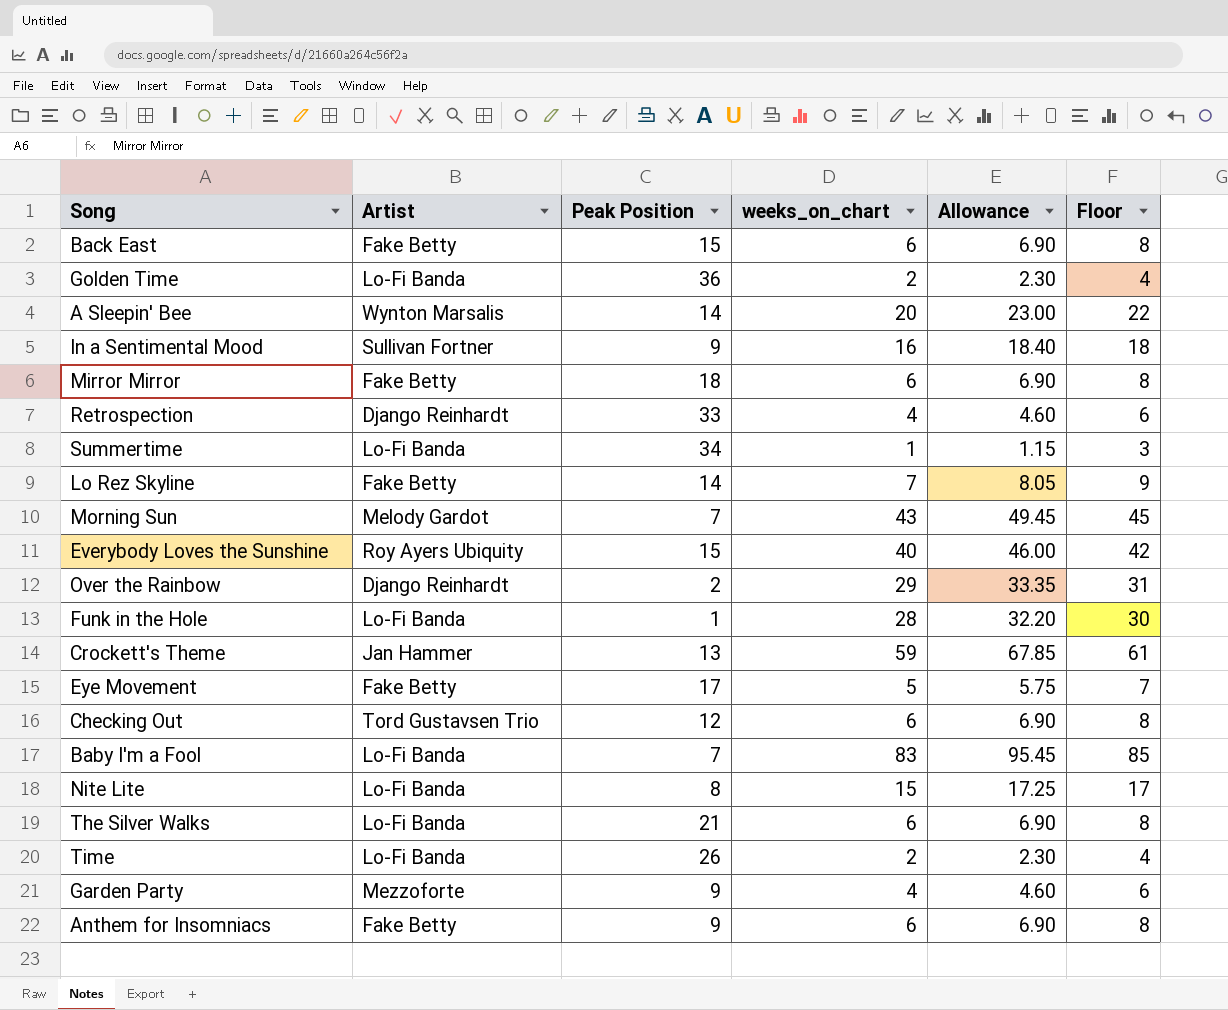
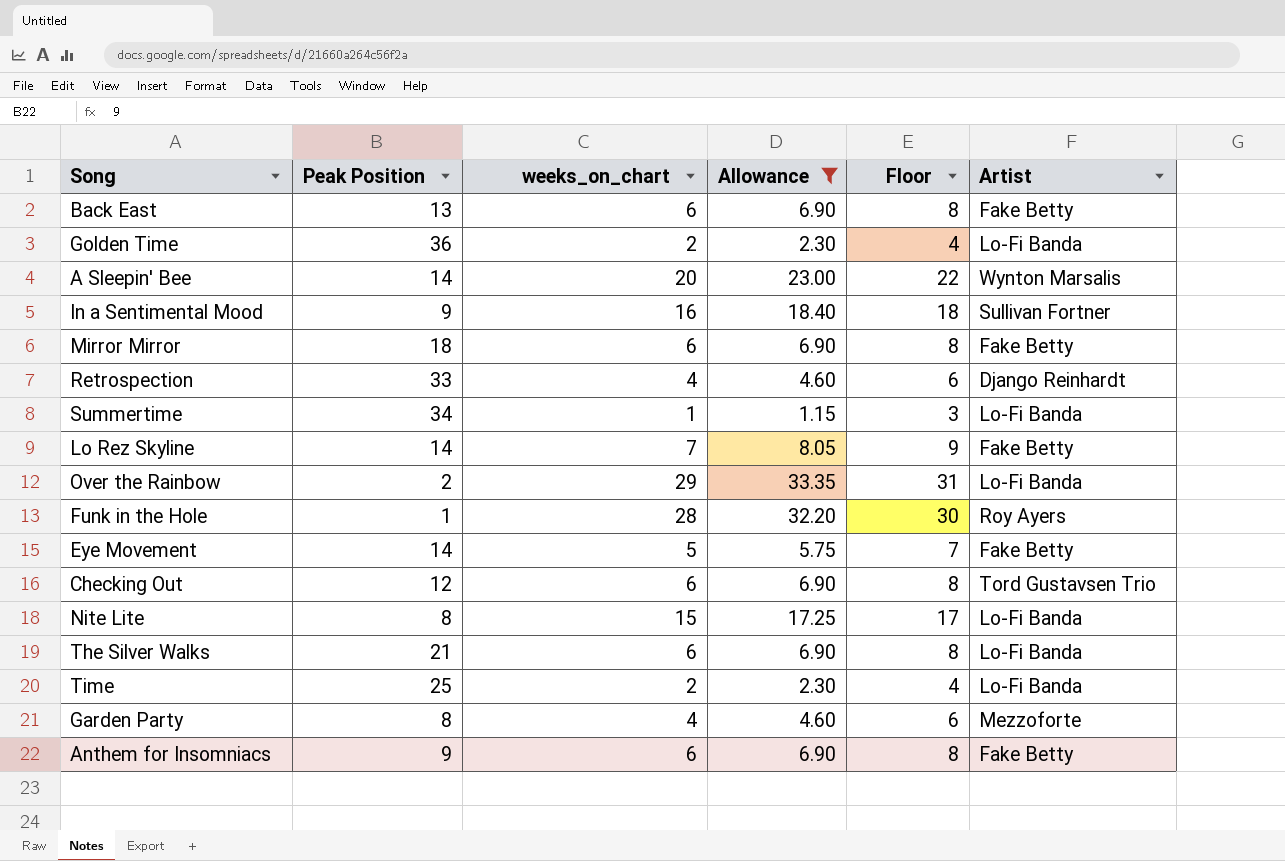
filter: none -> Allowance <= 33.35
column Artist | position: 2 -> 6
Back East | Peak Position: 15 -> 13
Over the Rainbow | Artist: Django Reinhardt -> Lo-Fi Banda
Funk in the Hole | Artist: Lo-Fi Banda -> Roy Ayers
Eye Movement | Peak Position: 17 -> 14
Time | Peak Position: 26 -> 25
Garden Party | Peak Position: 9 -> 8

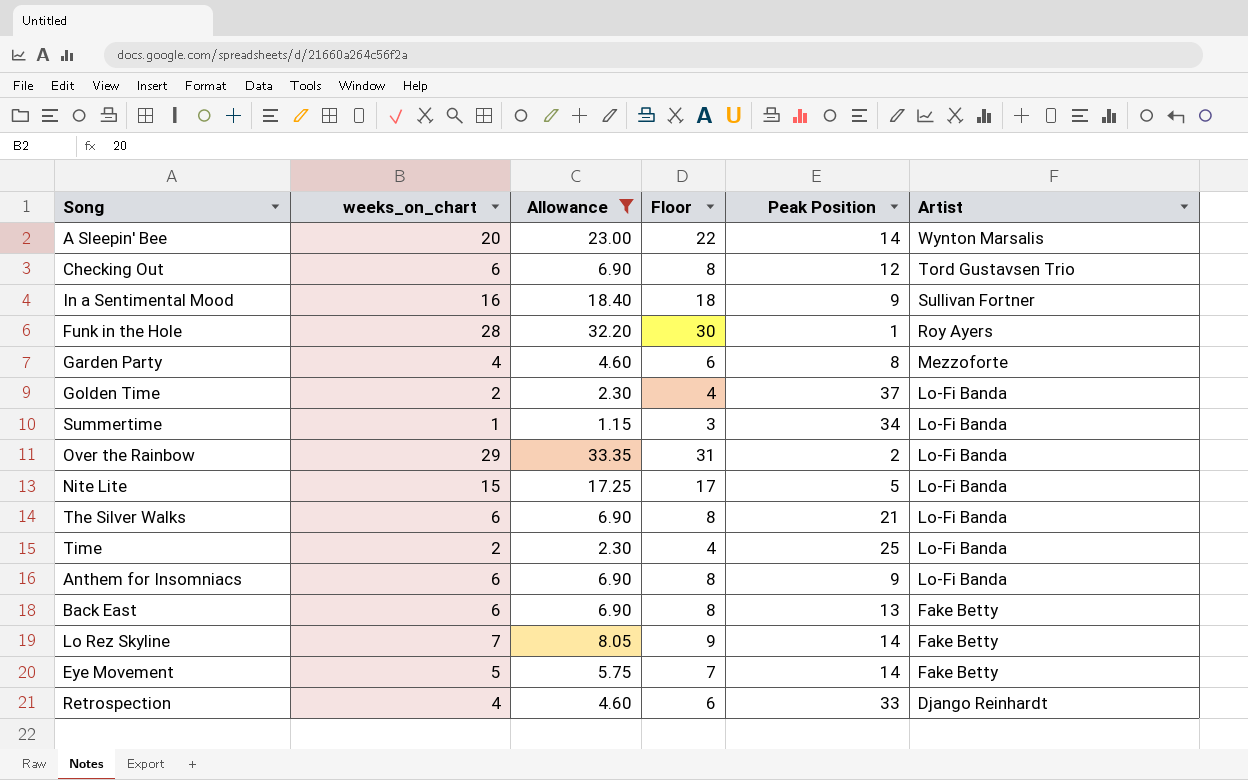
row order: none -> Artist descending
column Peak Position | position: 2 -> 5
row Mirror Mirror: 18 | 6 | 6.90 | 8 | Fake Betty -> none
Golden Time | Peak Position: 36 -> 37
Nite Lite | Peak Position: 8 -> 5
Anthem for Insomniacs | Artist: Fake Betty -> Lo-Fi Banda

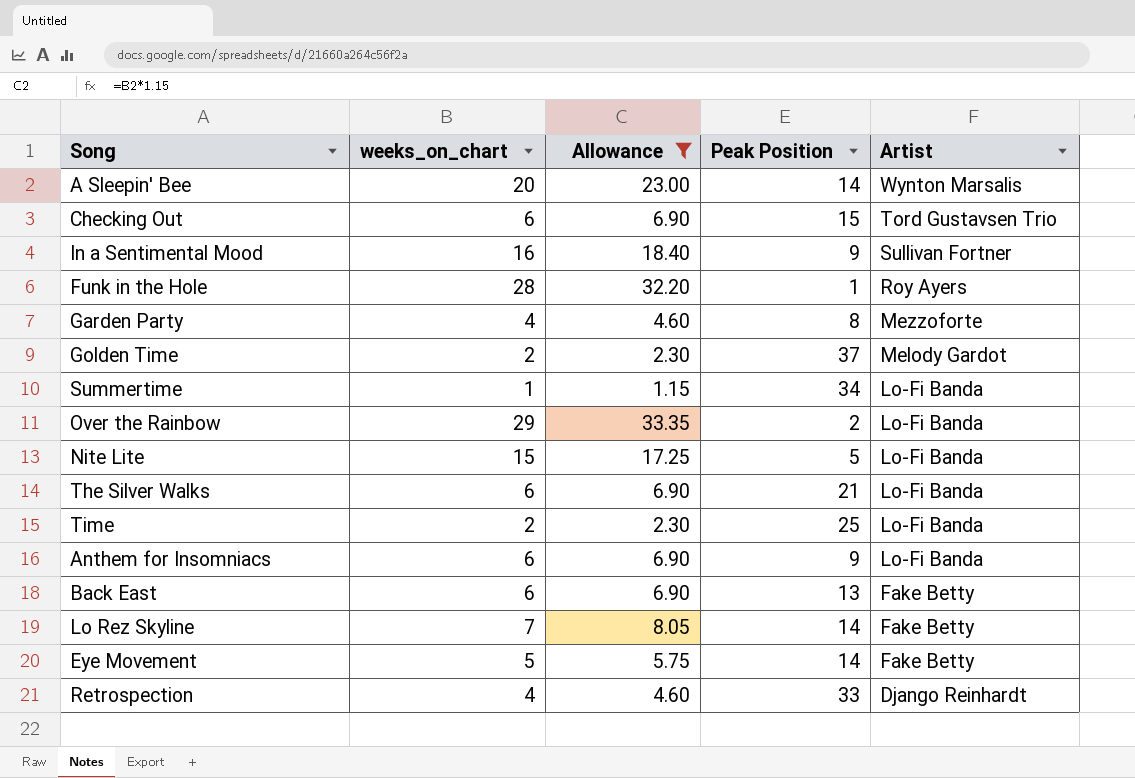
column Floor | formula: [weeks_on_chart] + 2 -> none
Checking Out | Peak Position: 12 -> 15
Golden Time | Artist: Lo-Fi Banda -> Melody Gardot

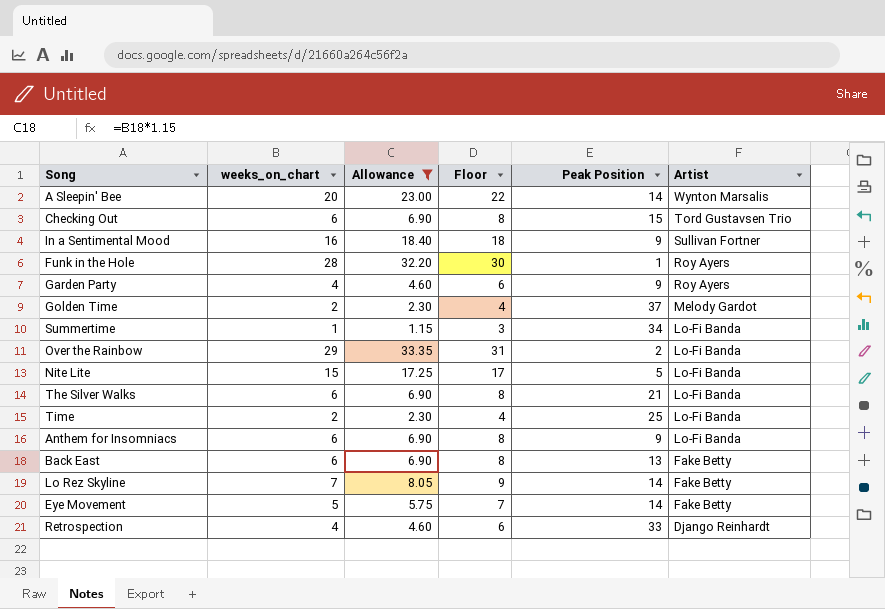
column Floor | formula: none -> [weeks_on_chart] + 2
Garden Party | Peak Position: 8 -> 9
Garden Party | Artist: Mezzoforte -> Roy Ayers

